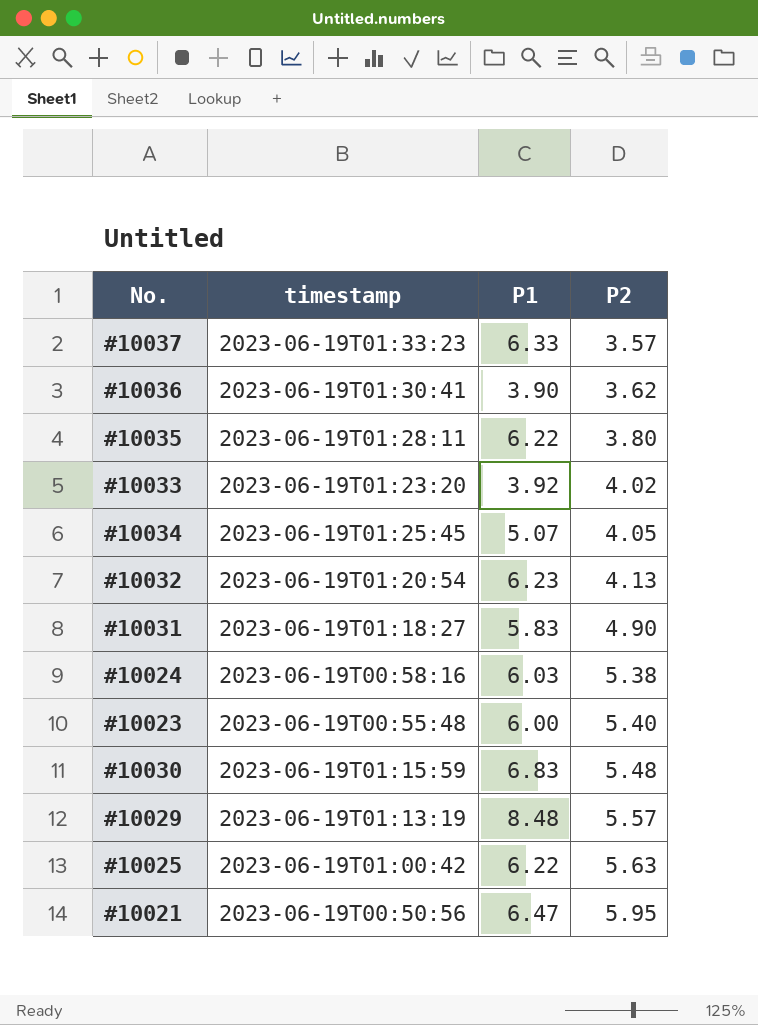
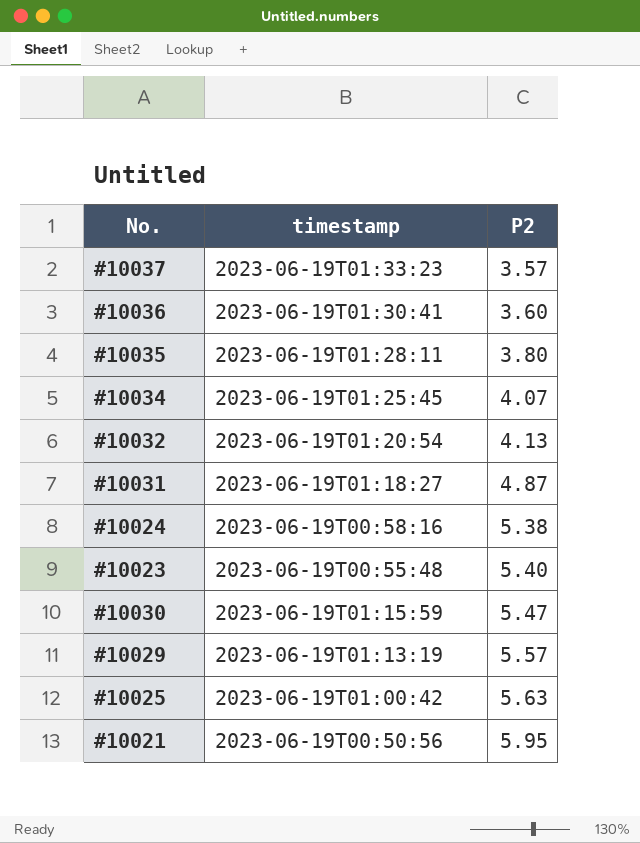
column P1 | position: 3 -> none
row #10033: 2023-06-19T01:23:20 | 3.92 | 4.02 -> none
#10036 | P2: 3.62 -> 3.60
#10034 | P2: 4.05 -> 4.07
#10031 | P2: 4.90 -> 4.87
#10030 | P2: 5.48 -> 5.47

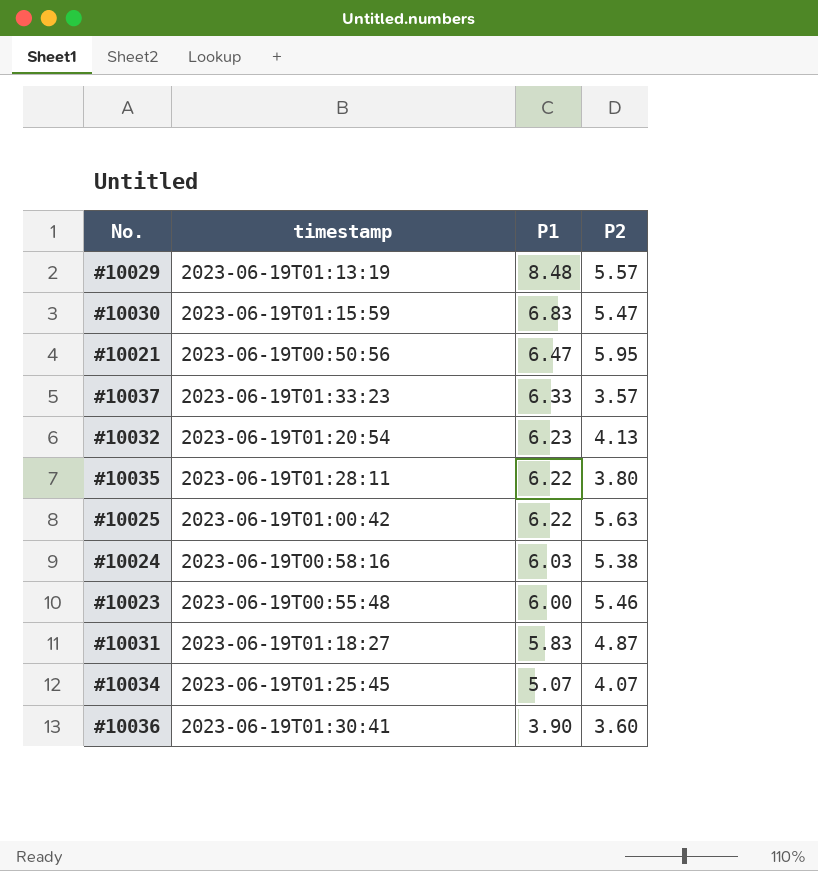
row order: P2 ascending -> P1 descending
column P1 | position: none -> 3
#10023 | P2: 5.40 -> 5.46

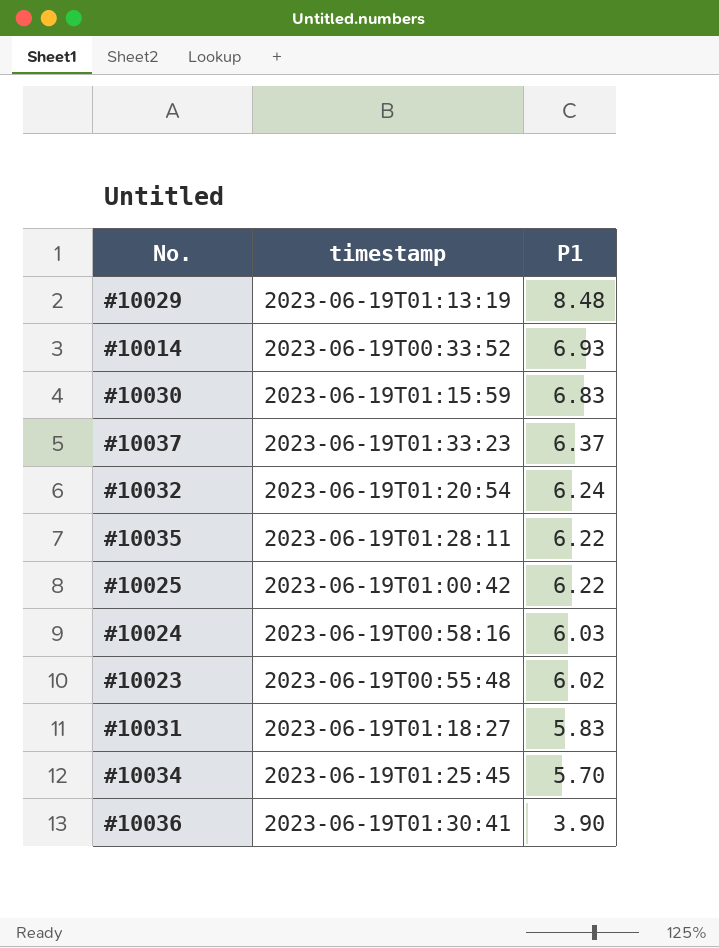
column P2 | position: 4 -> none
row #10021: 2023-06-19T00:50:56 | 6.47 | 5.95 -> none
row #10014: none -> 2023-06-19T00:33:52 | 6.93
#10037 | P1: 6.33 -> 6.37
#10032 | P1: 6.23 -> 6.24
#10023 | P1: 6.00 -> 6.02
#10034 | P1: 5.07 -> 5.70

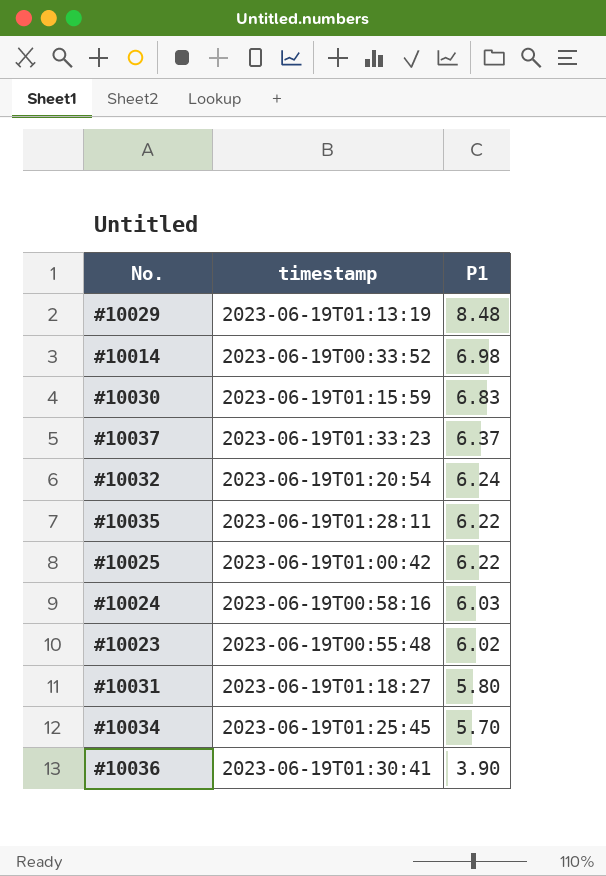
#10014 | P1: 6.93 -> 6.98
#10031 | P1: 5.83 -> 5.80

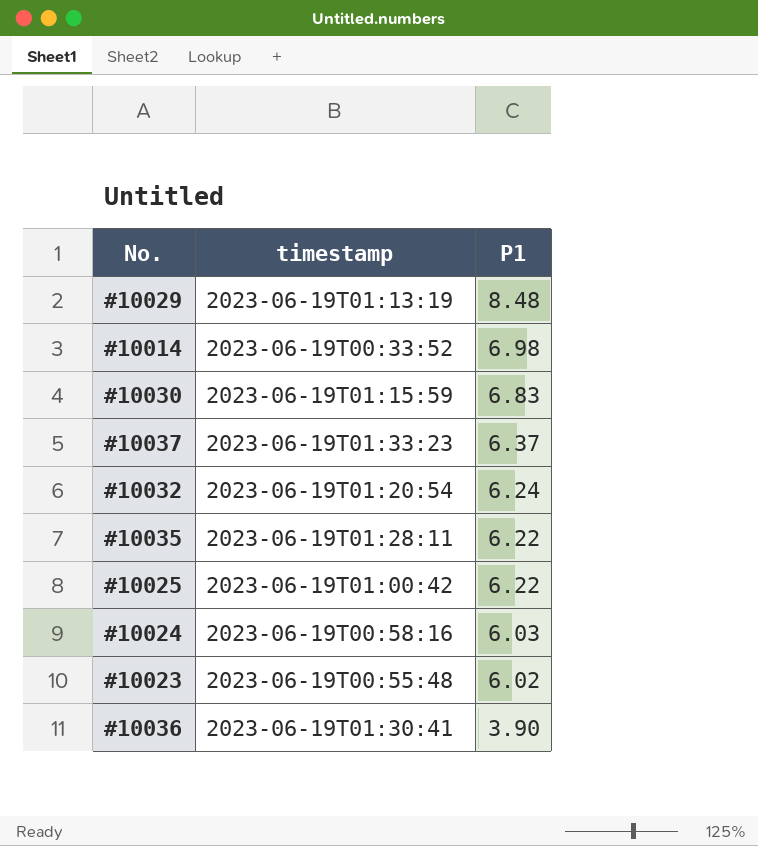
row #10031: 2023-06-19T01:18:27 | 5.80 -> none
row #10034: 2023-06-19T01:25:45 | 5.70 -> none

